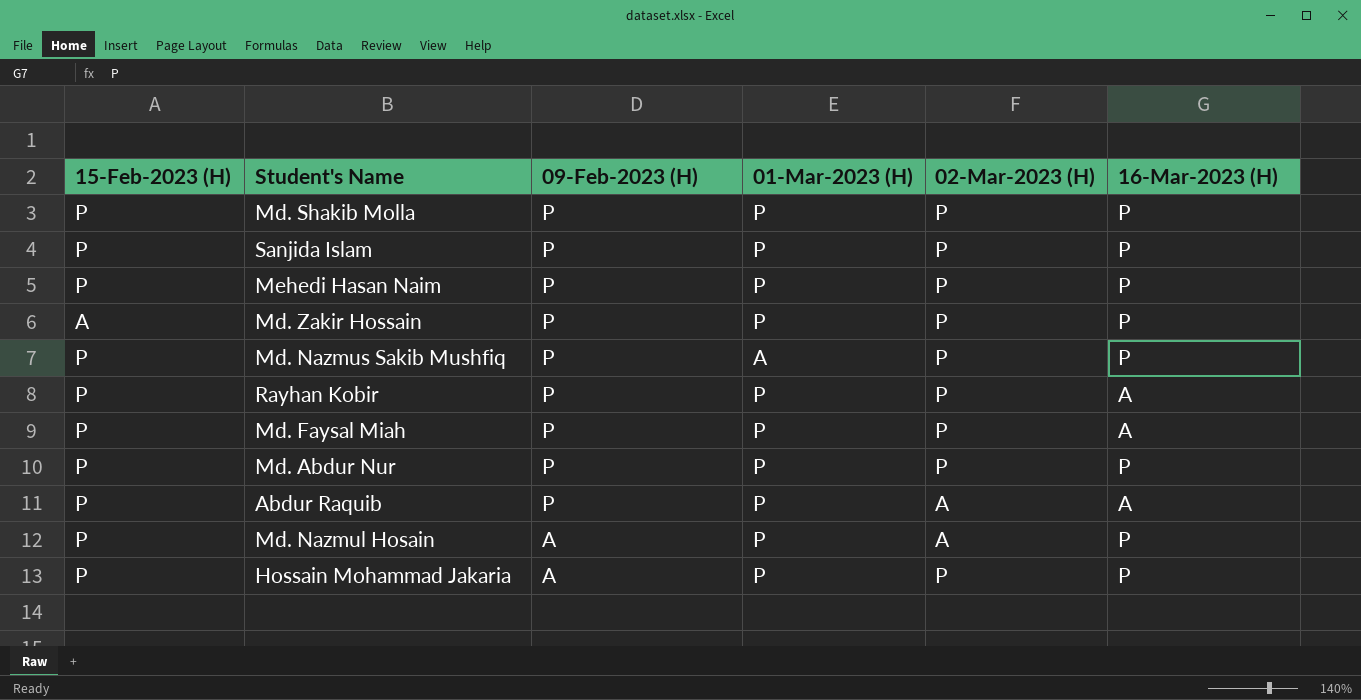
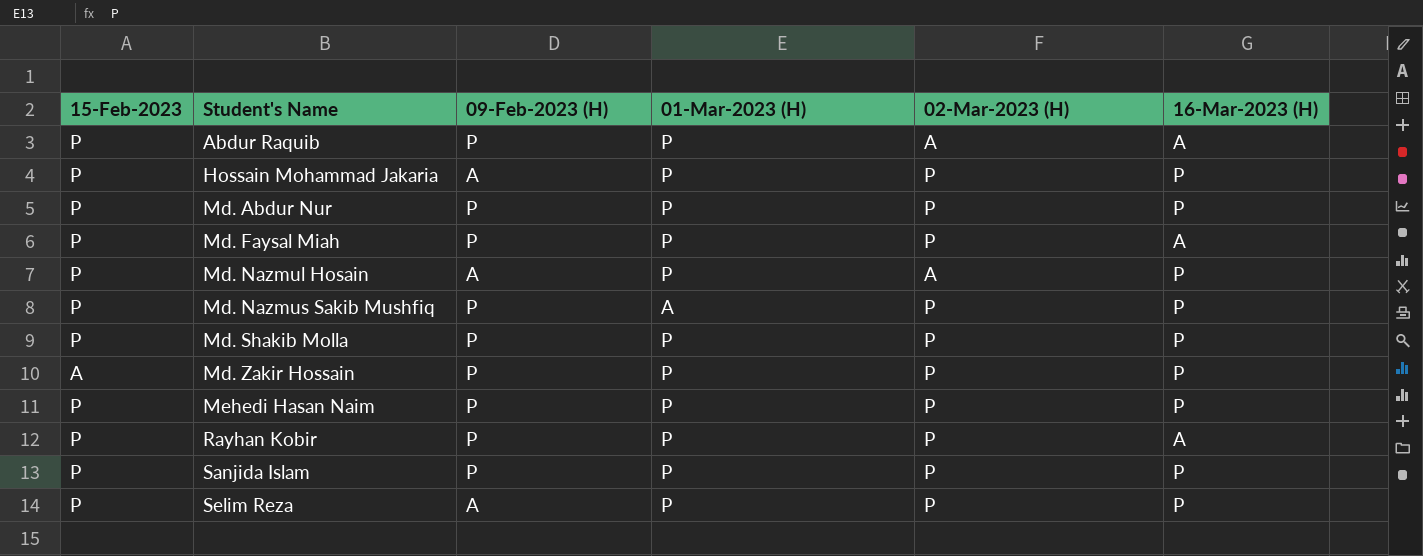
row order: 09-Feb-2023 (H) descending -> Student's Name ascending
column name: 15-Feb-2023 (H) -> 15-Feb-2023
row Selim Reza: none -> P | A | P | P | P

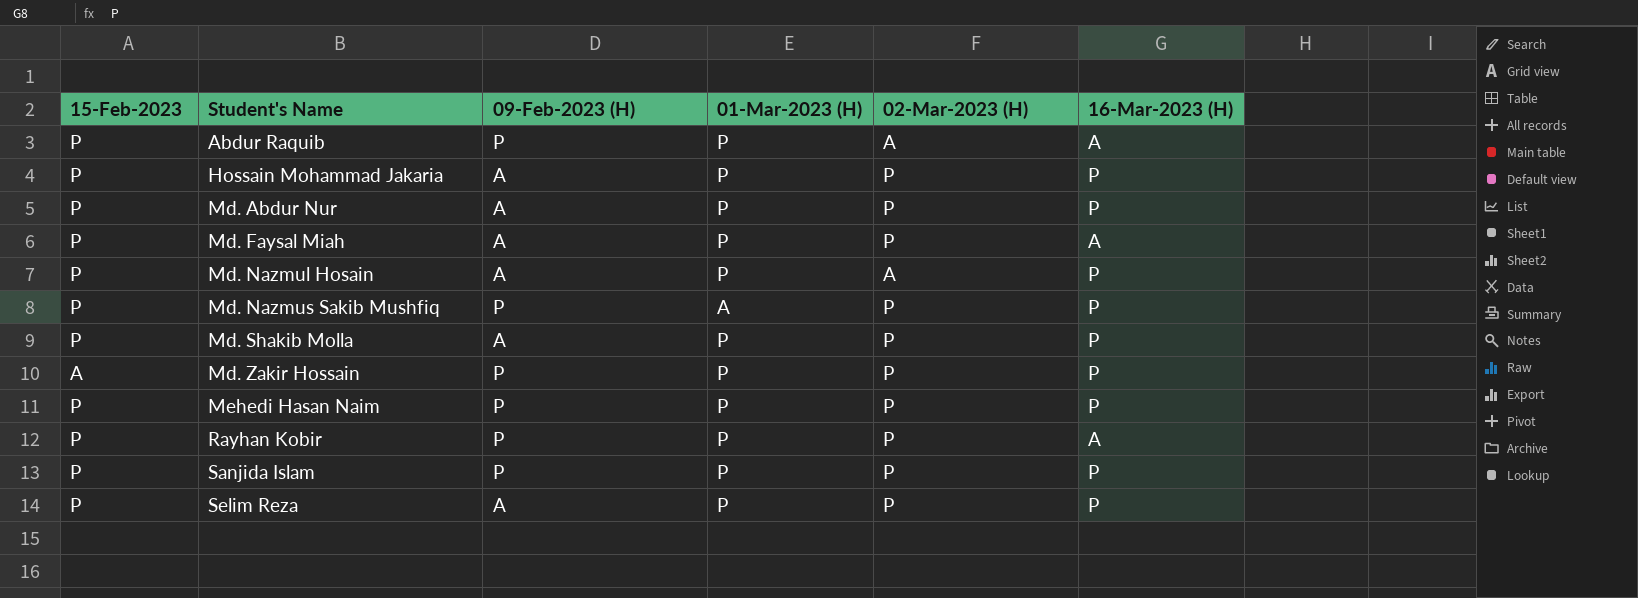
Md. Abdur Nur | 09-Feb-2023 (H): P -> A
Md. Faysal Miah | 09-Feb-2023 (H): P -> A
Md. Shakib Molla | 09-Feb-2023 (H): P -> A

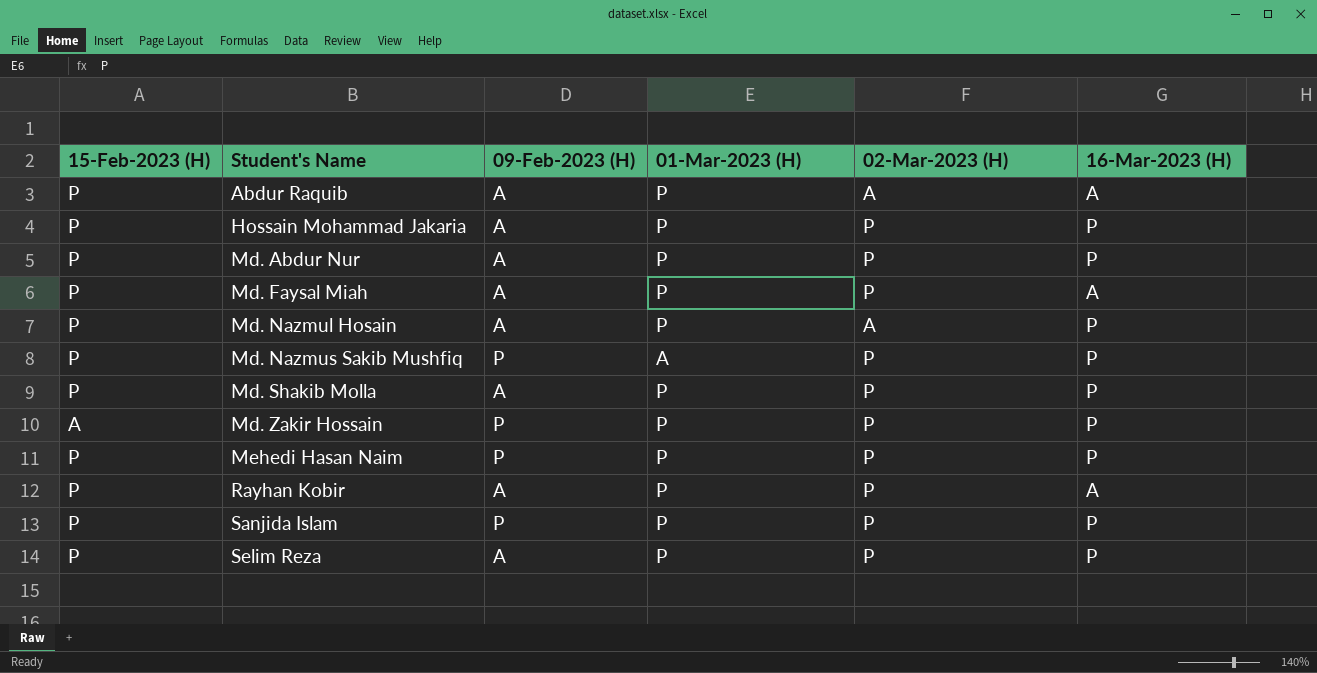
column name: 15-Feb-2023 -> 15-Feb-2023 (H)
Abdur Raquib | 09-Feb-2023 (H): P -> A
Rayhan Kobir | 09-Feb-2023 (H): P -> A

